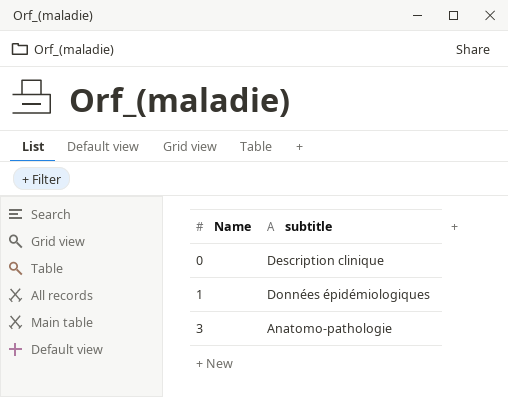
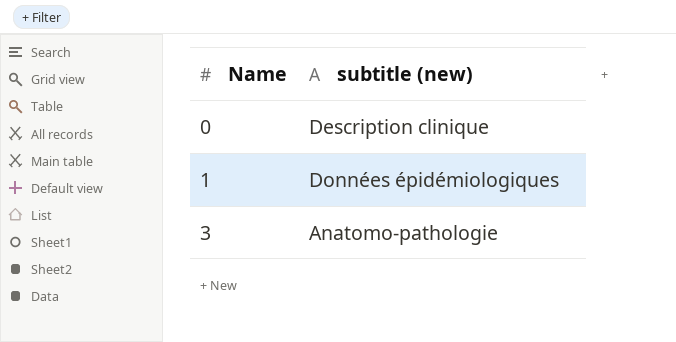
column name: subtitle -> subtitle (new)

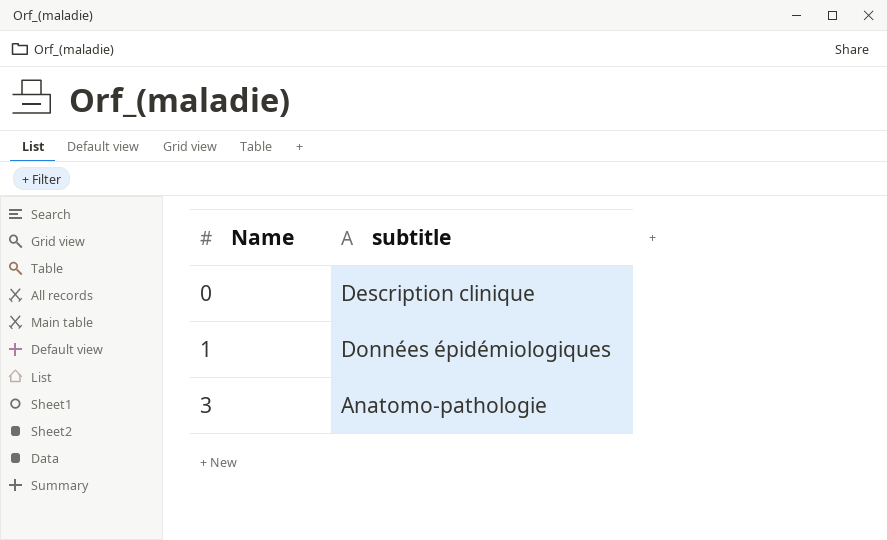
column name: subtitle (new) -> subtitle

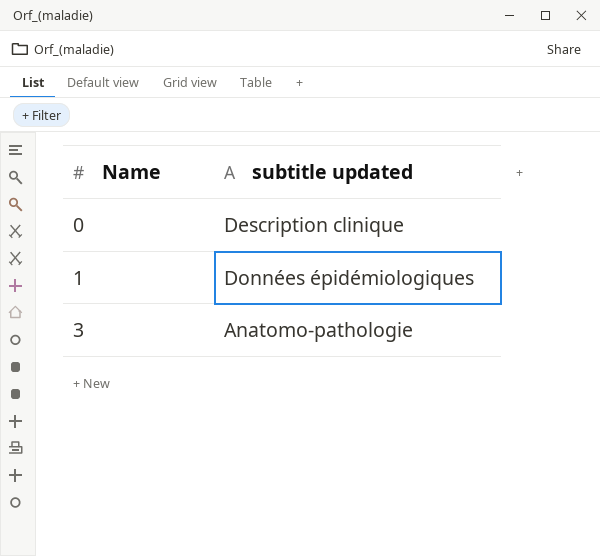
column name: subtitle -> subtitle updated

